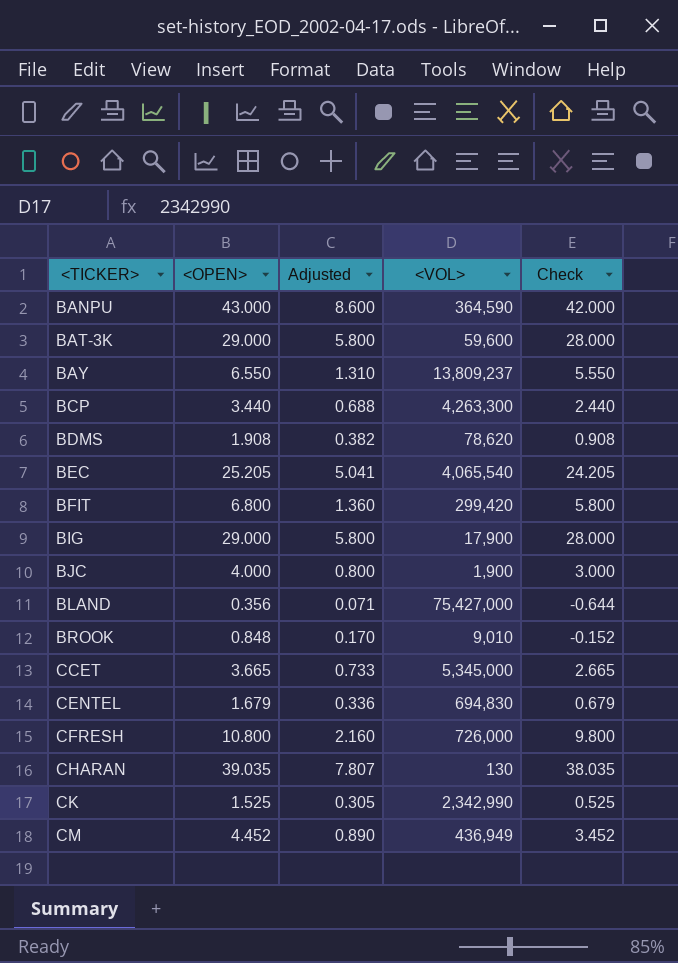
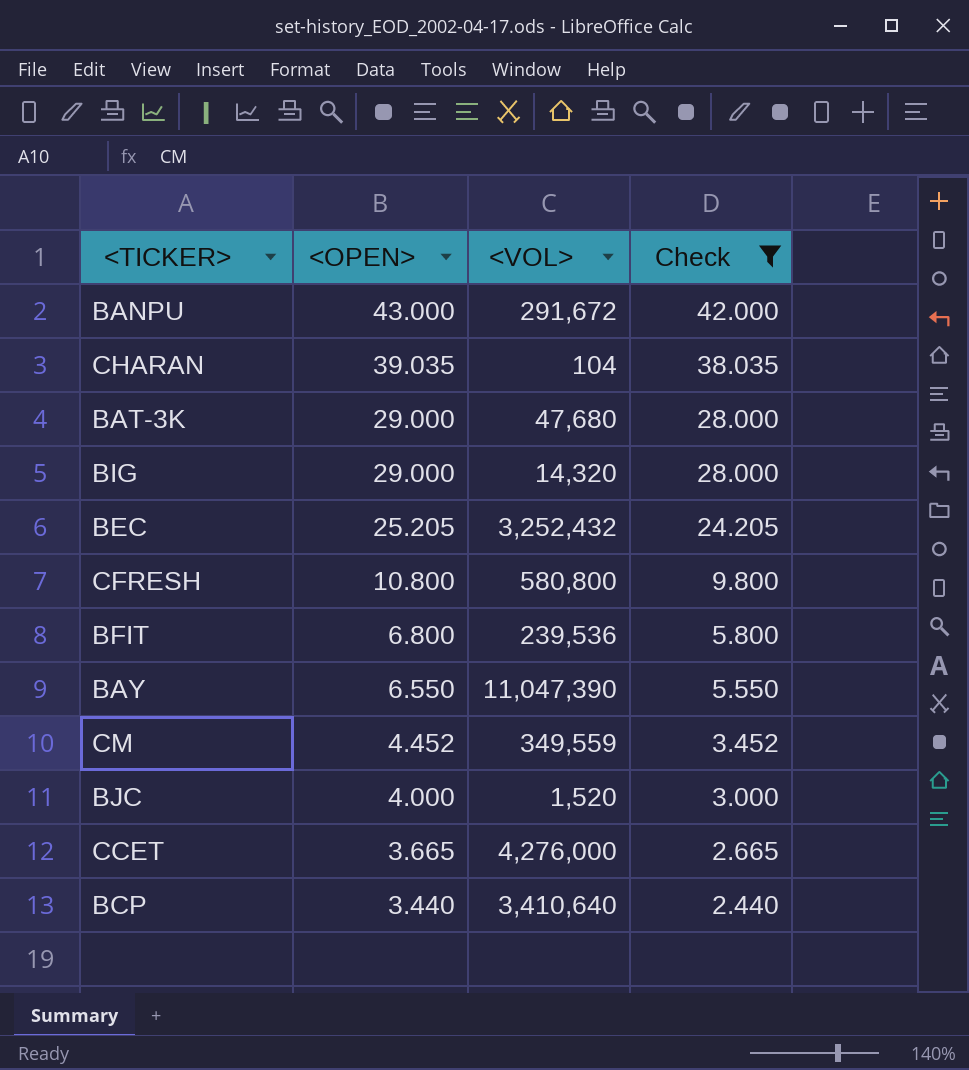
filter: none -> Check >= 2.440
row order: <TICKER> ascending -> <OPEN> descending
column Adjusted | formula: [<OPEN>] * 0.2 -> none
BANPU | <VOL>: 364,590 -> 291,672
CHARAN | <VOL>: 130 -> 104
BAT-3K | <VOL>: 59,600 -> 47,680
BIG | <VOL>: 17,900 -> 14,320
BEC | <VOL>: 4,065,540 -> 3,252,432
CFRESH | <VOL>: 726,000 -> 580,800
BFIT | <VOL>: 299,420 -> 239,536
BAY | <VOL>: 13,809,237 -> 11,047,390
CM | <VOL>: 436,949 -> 349,559
BJC | <VOL>: 1,900 -> 1,520
CCET | <VOL>: 5,345,000 -> 4,276,000
BCP | <VOL>: 4,263,300 -> 3,410,640

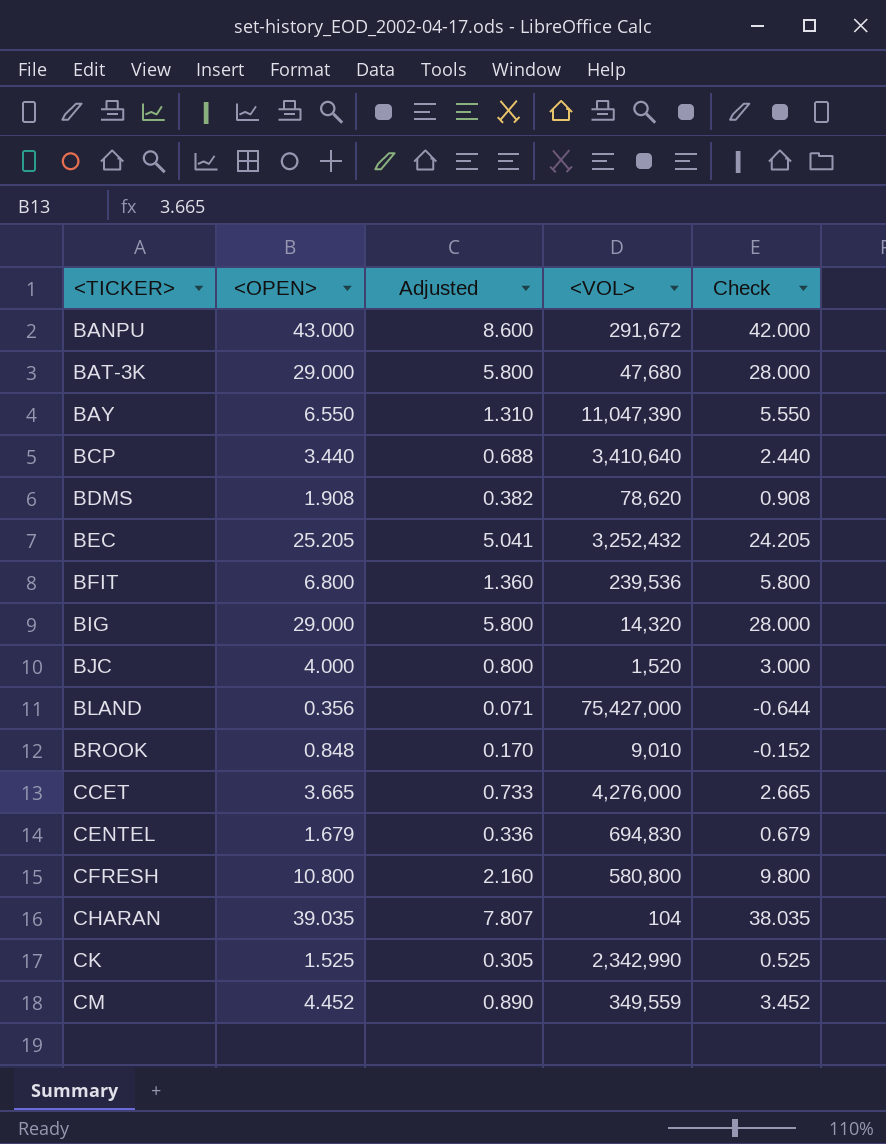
filter: Check >= 2.440 -> none
row order: <OPEN> descending -> <TICKER> ascending
column Adjusted | formula: none -> [<OPEN>] * 0.2

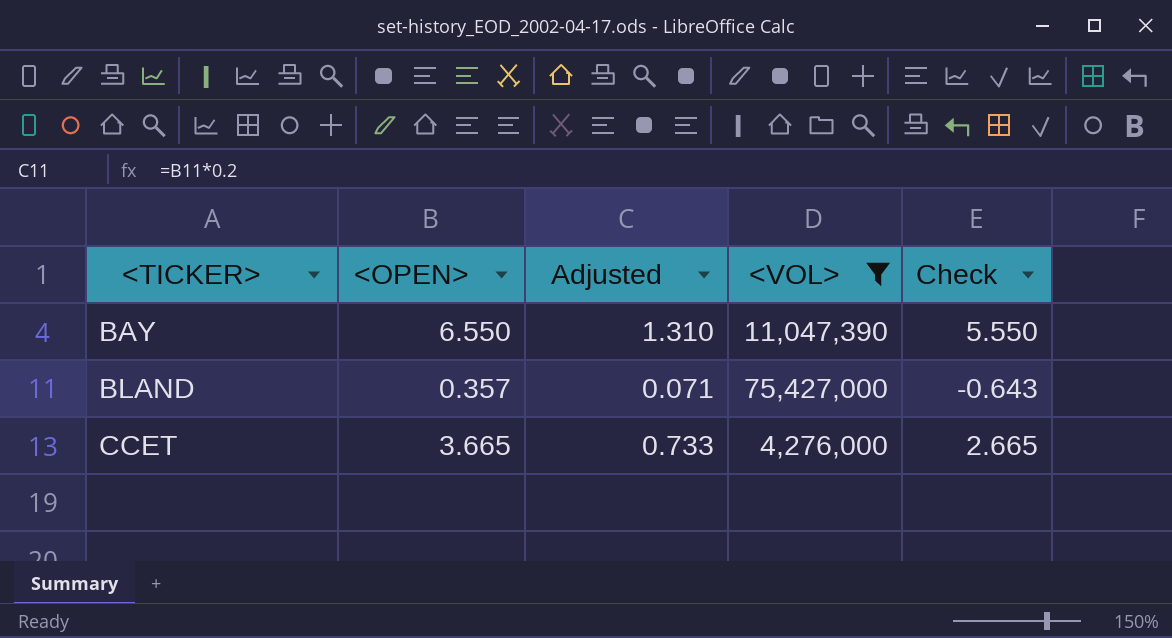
filter: none -> <VOL> >= 4,276,000
BLAND | <OPEN>: 0.356 -> 0.357
BLAND | Check: -0.644 -> -0.643

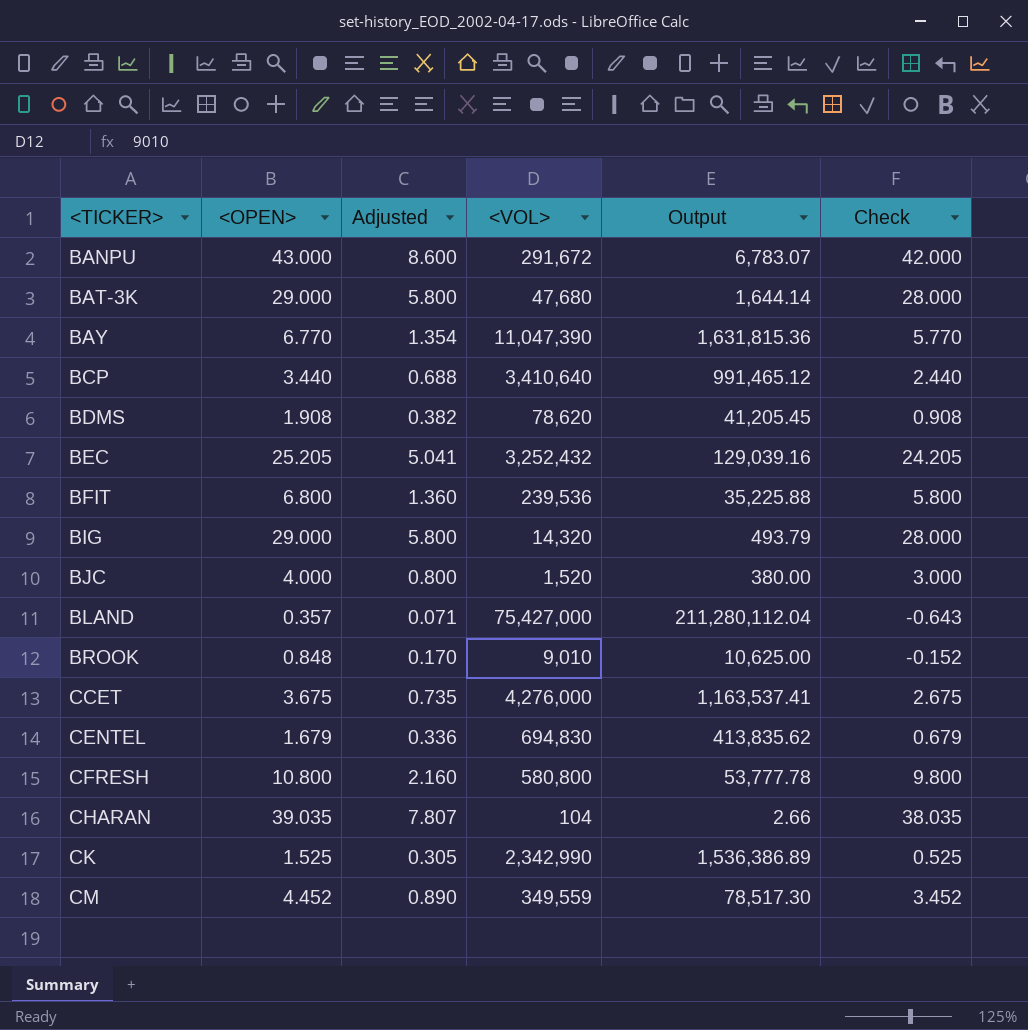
filter: <VOL> >= 4,276,000 -> none
column Output | formula: none -> [<VOL>] / [<OPEN>]
BAY | <OPEN>: 6.550 -> 6.770
BAY | Adjusted: 1.310 -> 1.354
BAY | Check: 5.550 -> 5.770
CCET | <OPEN>: 3.665 -> 3.675
CCET | Adjusted: 0.733 -> 0.735
CCET | Check: 2.665 -> 2.675

